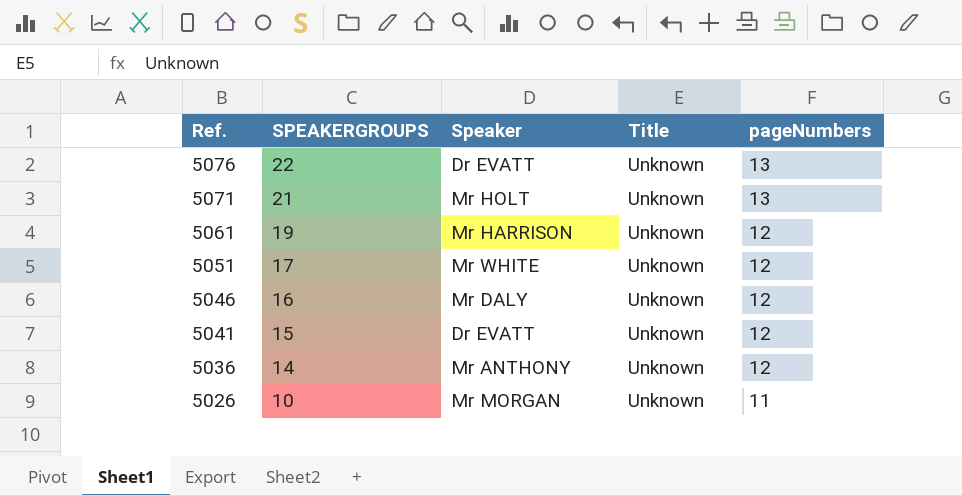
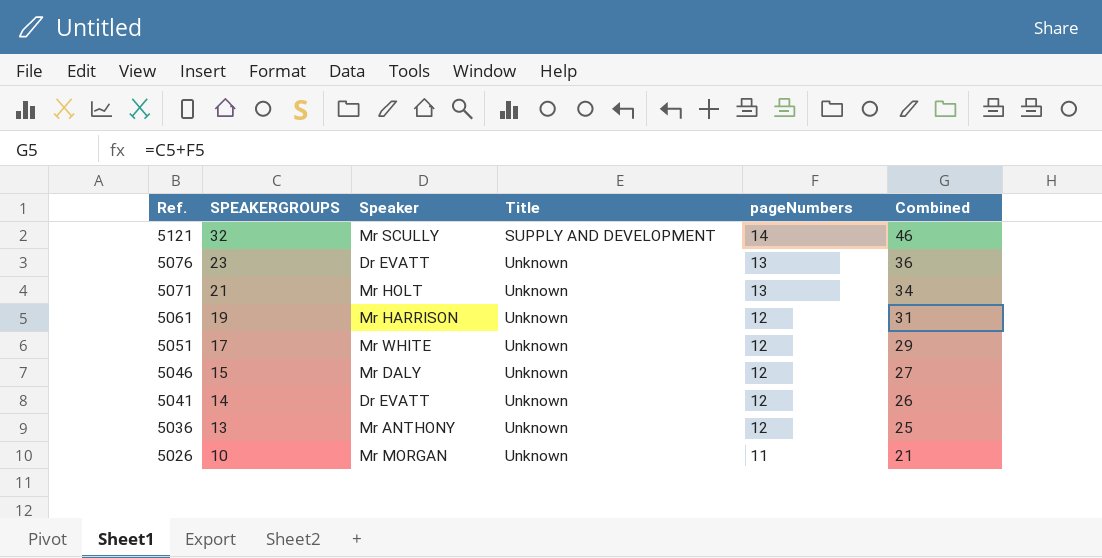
column Combined | formula: none -> [SPEAKERGROUPS] + [pageNumbers]
row 5121: none -> 32 | Mr SCULLY | SUPPLY AND DEVELOPMENT | 14 | 46
5076 | SPEAKERGROUPS: 22 -> 23
5046 | SPEAKERGROUPS: 16 -> 15
5041 | SPEAKERGROUPS: 15 -> 14
5036 | SPEAKERGROUPS: 14 -> 13

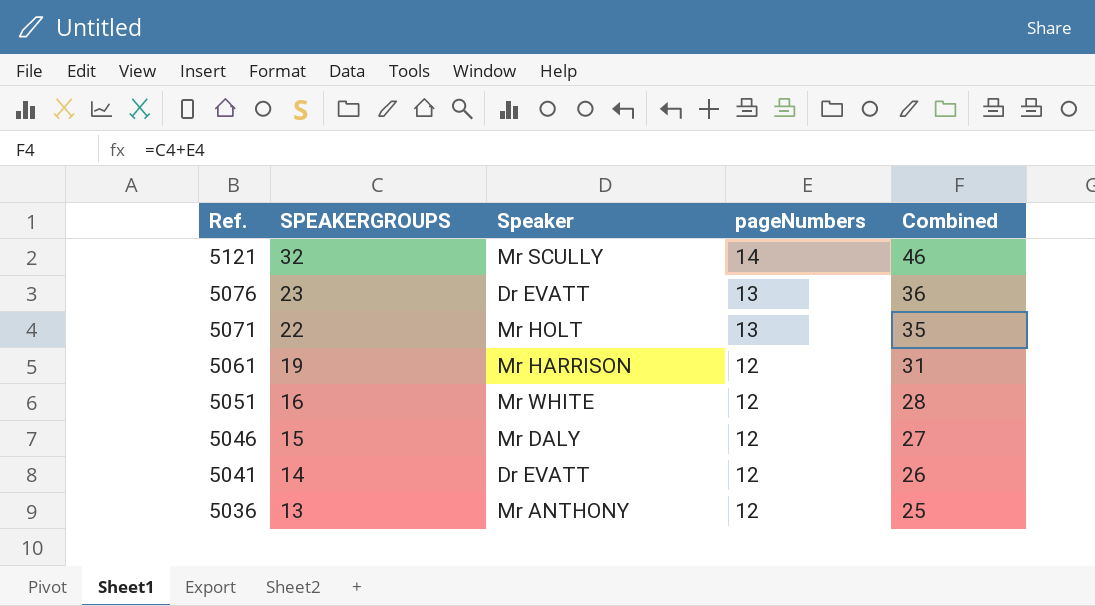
column Title | position: 4 -> none
row 5026: 10 | Mr MORGAN | Unknown | 11 | 21 -> none
5071 | SPEAKERGROUPS: 21 -> 22
5071 | Combined: 34 -> 35
5051 | SPEAKERGROUPS: 17 -> 16
5051 | Combined: 29 -> 28

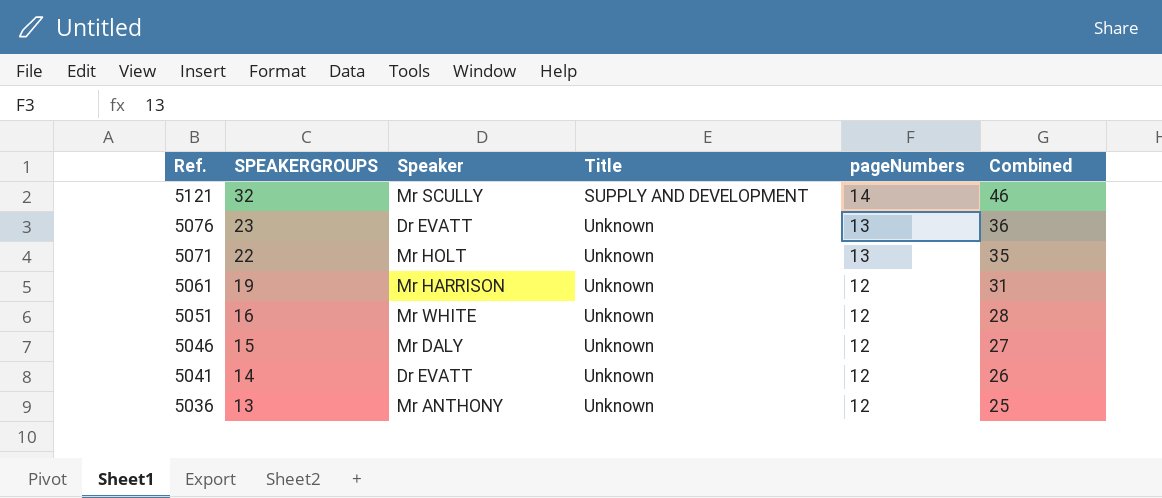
column Title | position: none -> 4

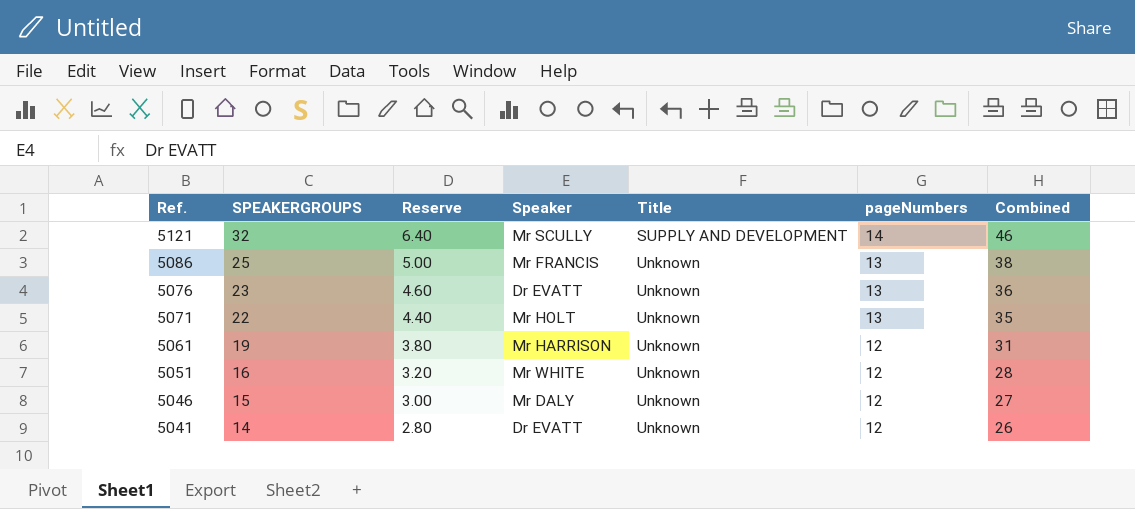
column Reserve | formula: none -> [SPEAKERGROUPS] * 0.2
row 5036: 13 | Mr ANTHONY | Unknown | 12 | 25 -> none
row 5086: none -> 25 | 5.00 | Mr FRANCIS | Unknown | 13 | 38

